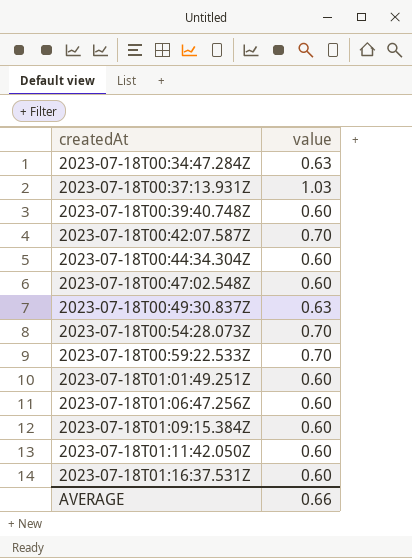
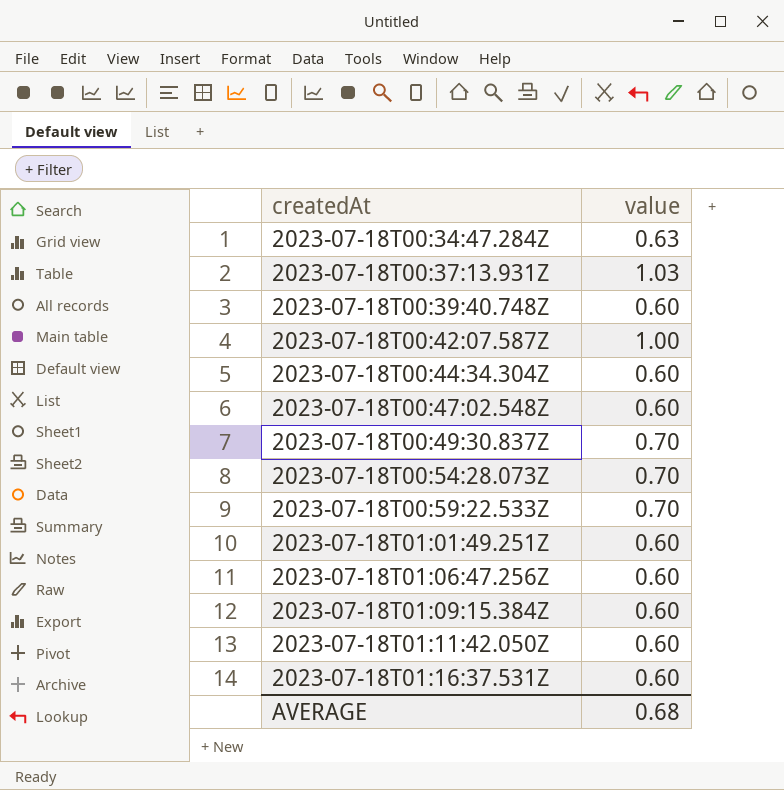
2023-07-18T00:42:07.587Z | value: 0.70 -> 1.00
2023-07-18T00:49:30.837Z | value: 0.63 -> 0.70
AVERAGE | value: 0.66 -> 0.68

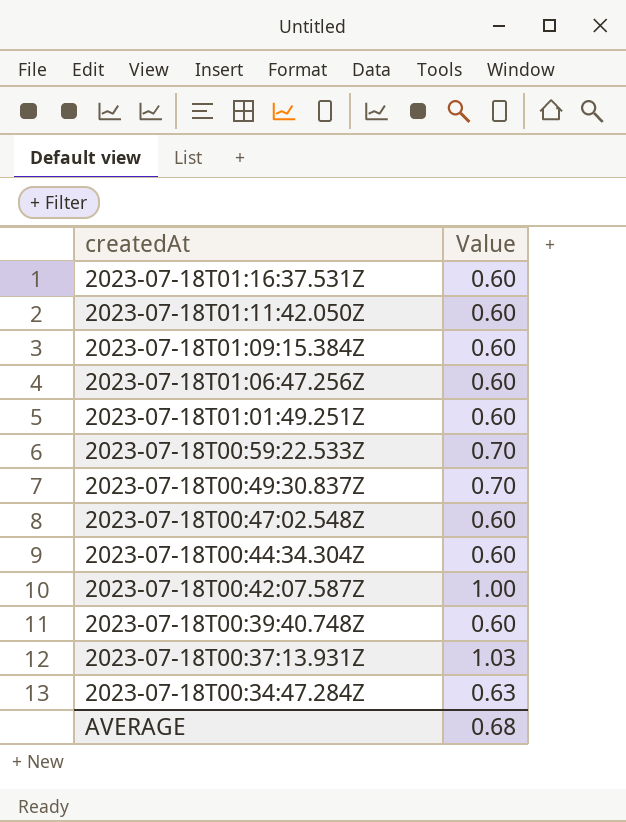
row order: createdAt ascending -> createdAt descending
column name: value -> Value
row 2023-07-18T00:54:28.073Z: 0.70 -> none

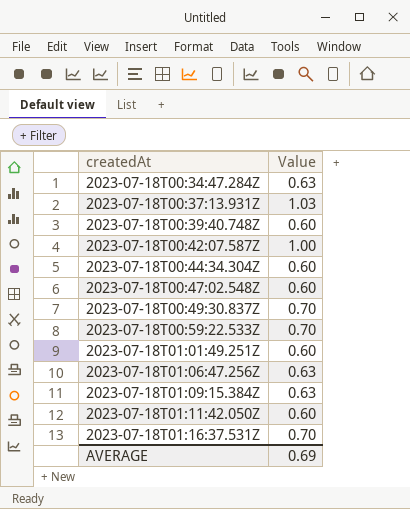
row order: createdAt descending -> createdAt ascending
2023-07-18T01:06:47.256Z | Value: 0.60 -> 0.63
2023-07-18T01:09:15.384Z | Value: 0.60 -> 0.63
2023-07-18T01:16:37.531Z | Value: 0.60 -> 0.70
AVERAGE | Value: 0.68 -> 0.69

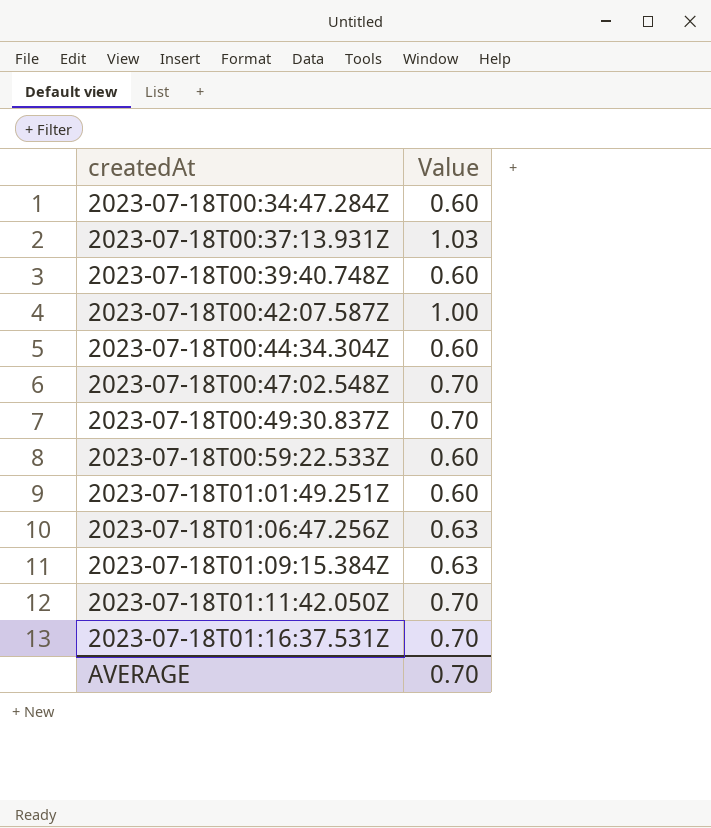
2023-07-18T00:34:47.284Z | Value: 0.63 -> 0.60
2023-07-18T00:47:02.548Z | Value: 0.60 -> 0.70
2023-07-18T00:59:22.533Z | Value: 0.70 -> 0.60
2023-07-18T01:11:42.050Z | Value: 0.60 -> 0.70
AVERAGE | Value: 0.69 -> 0.70

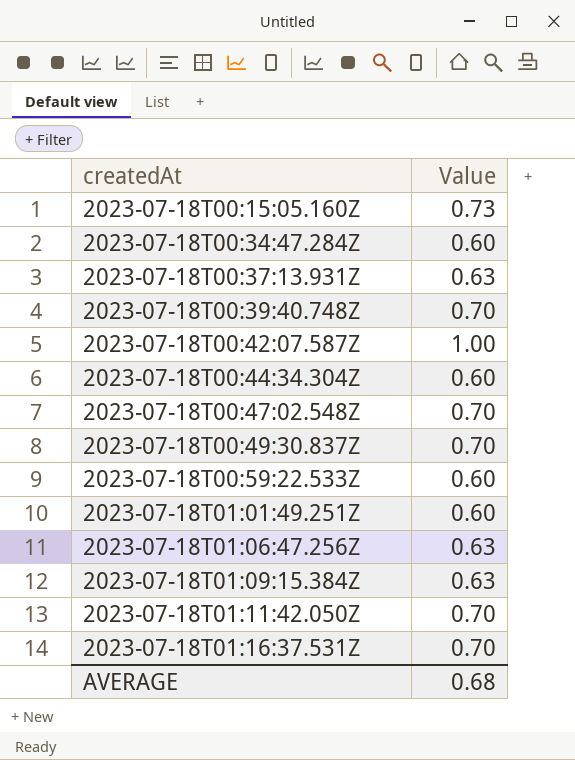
row 2023-07-18T00:15:05.160Z: none -> 0.73
2023-07-18T00:37:13.931Z | Value: 1.03 -> 0.63
2023-07-18T00:39:40.748Z | Value: 0.60 -> 0.70
AVERAGE | Value: 0.70 -> 0.68

